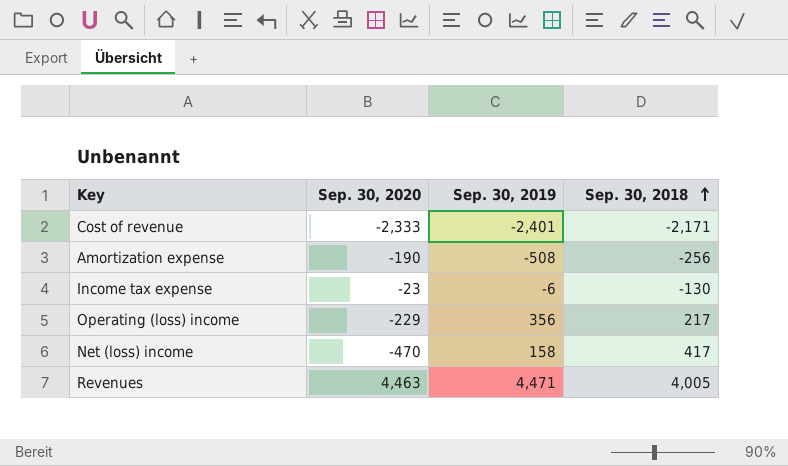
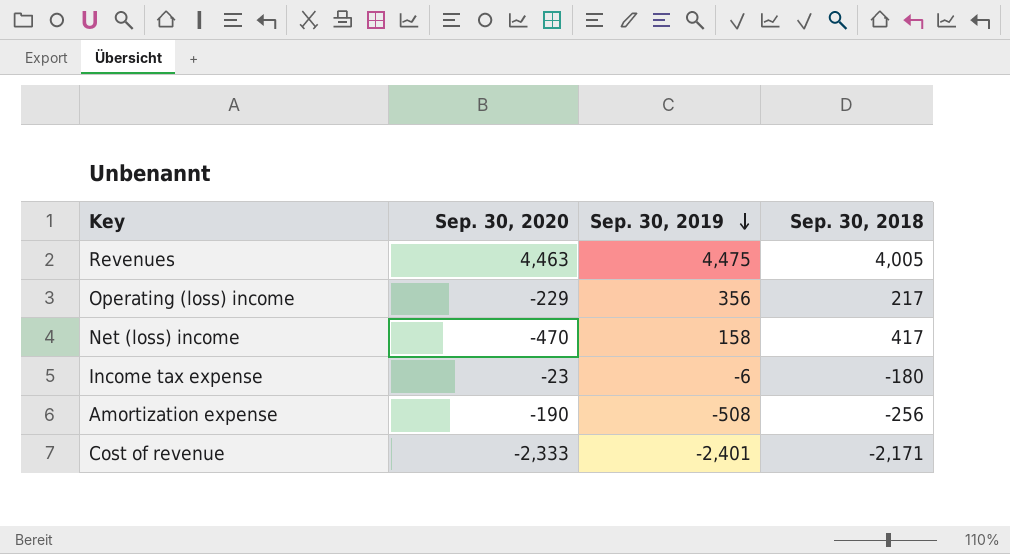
row order: Sep. 30, 2018 ascending -> Sep. 30, 2019 descending
Revenues | Sep. 30, 2019: 4,471 -> 4,475
Income tax expense | Sep. 30, 2018: -130 -> -180

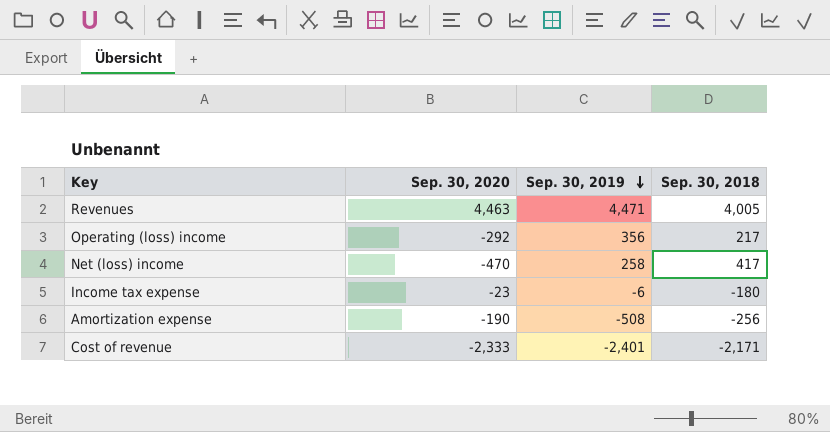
Revenues | Sep. 30, 2019: 4,475 -> 4,471
Operating (loss) income | Sep. 30, 2020: -229 -> -292
Net (loss) income | Sep. 30, 2019: 158 -> 258

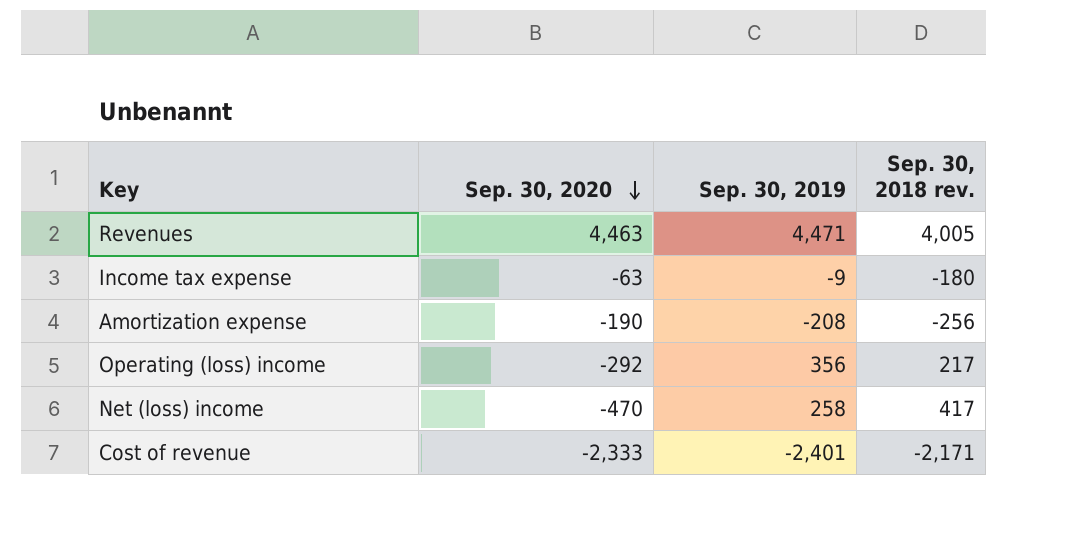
row order: Sep. 30, 2019 descending -> Sep. 30, 2020 descending
column name: Sep. 30, 2018 -> Sep. 30, 2018 rev.
Income tax expense | Sep. 30, 2020: -23 -> -63
Income tax expense | Sep. 30, 2019: -6 -> -9
Amortization expense | Sep. 30, 2019: -508 -> -208

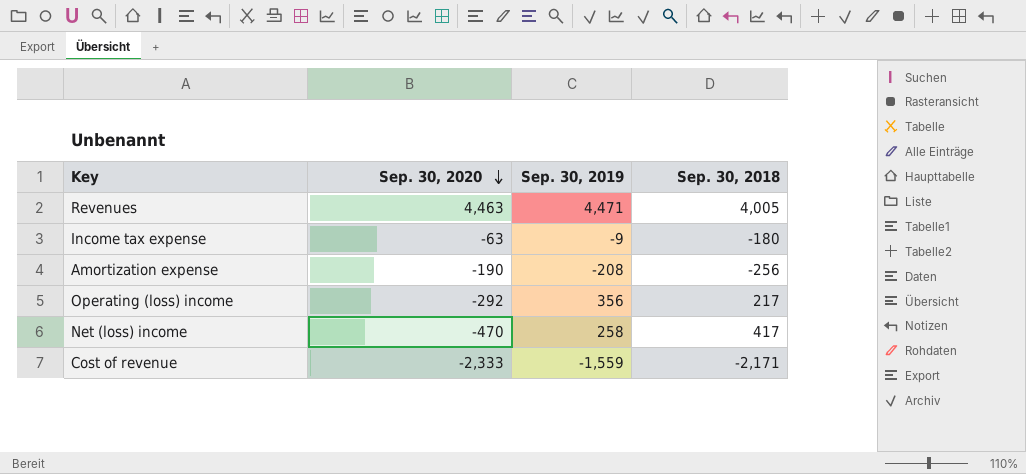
column name: Sep. 30, 2018 rev. -> Sep. 30, 2018
Cost of revenue | Sep. 30, 2019: -2,401 -> -1,559

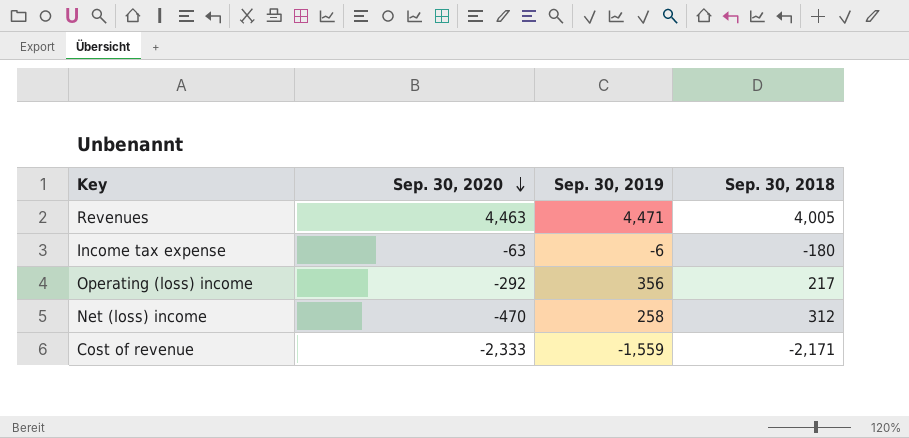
row Amortization expense: -190 | -208 | -256 -> none
Income tax expense | Sep. 30, 2019: -9 -> -6
Net (loss) income | Sep. 30, 2018: 417 -> 312

